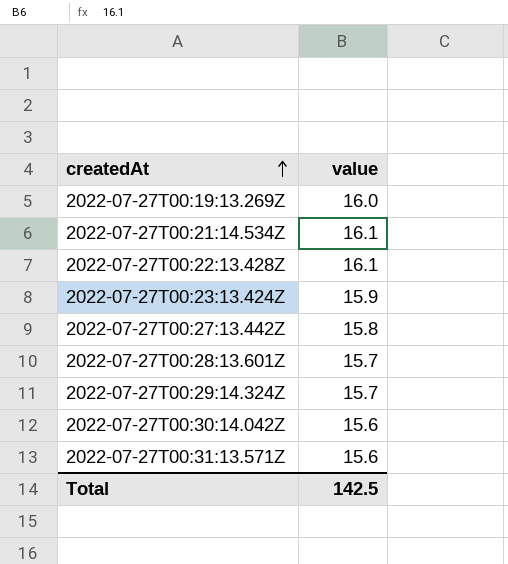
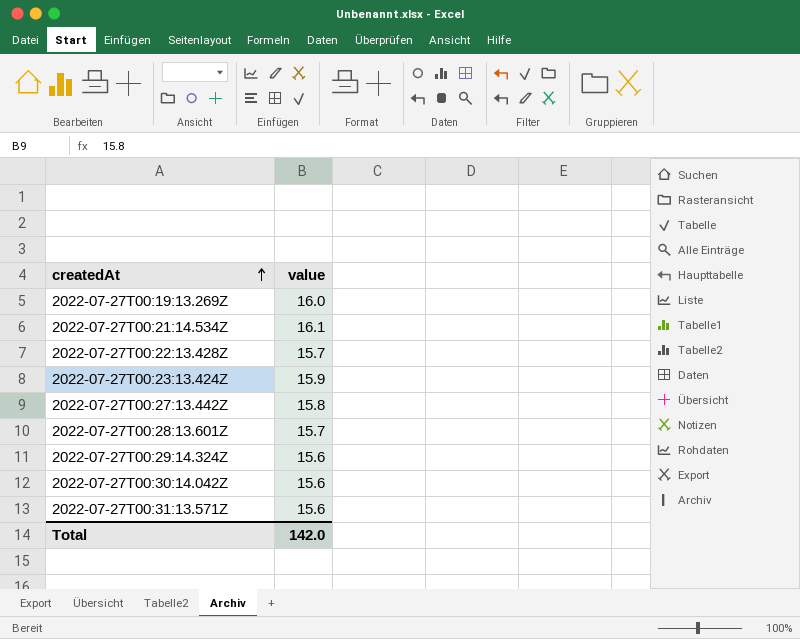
2022-07-27T00:22:13.428Z | value: 16.1 -> 15.7
2022-07-27T00:29:14.324Z | value: 15.7 -> 15.6
Total | value: 142.5 -> 142.0

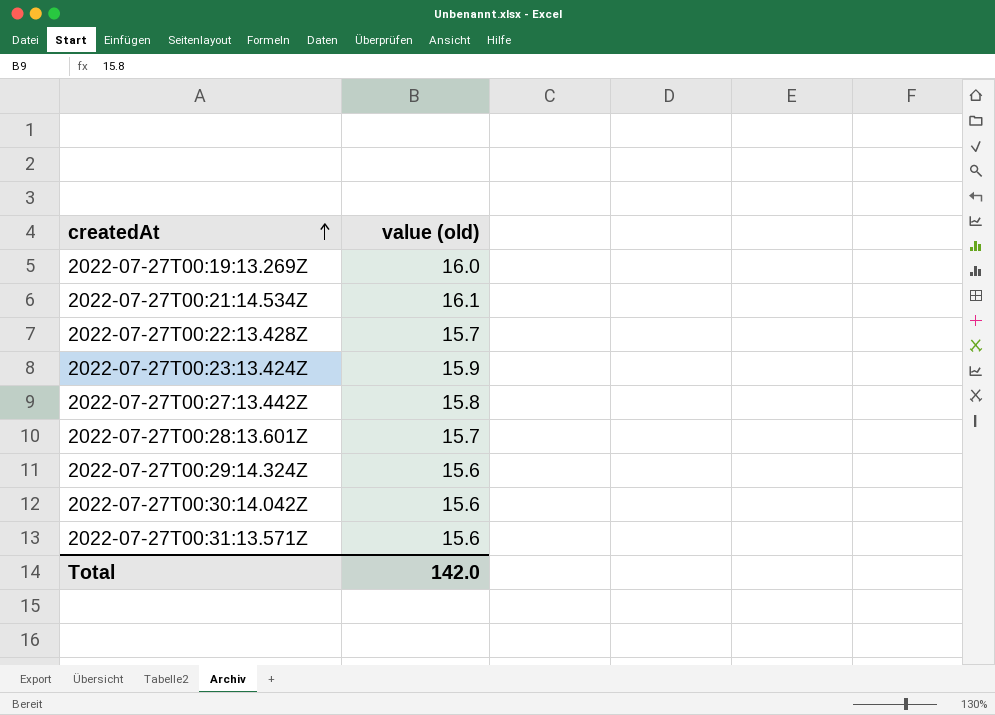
column name: value -> value (old)

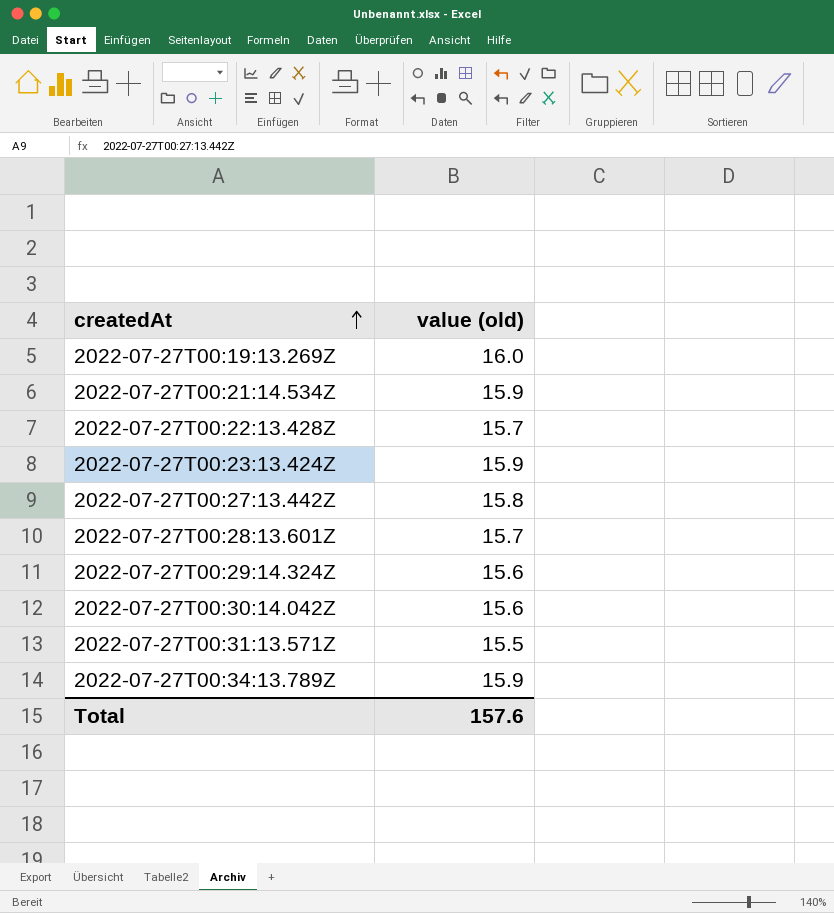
2022-07-27T00:21:14.534Z | value (old): 16.1 -> 15.9
2022-07-27T00:31:13.571Z | value (old): 15.6 -> 15.5
row 2022-07-27T00:34:13.789Z: none -> 15.9
Total | value (old): 142.0 -> 157.6

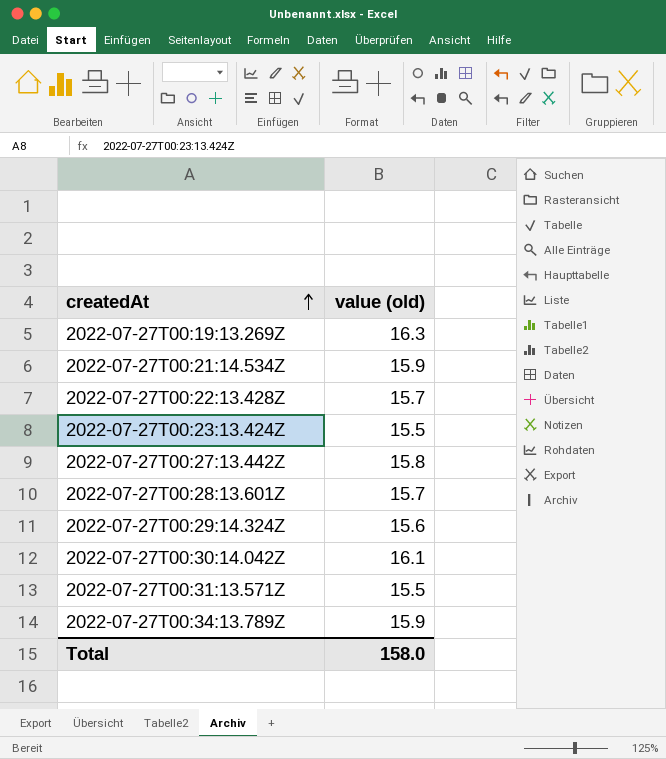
2022-07-27T00:19:13.269Z | value (old): 16.0 -> 16.3
2022-07-27T00:23:13.424Z | value (old): 15.9 -> 15.5
2022-07-27T00:30:14.042Z | value (old): 15.6 -> 16.1
Total | value (old): 157.6 -> 158.0

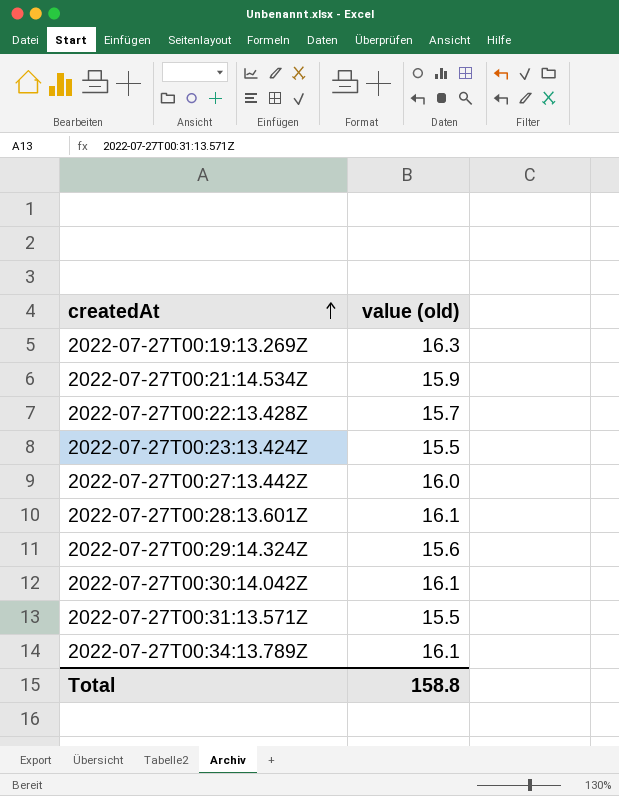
2022-07-27T00:27:13.442Z | value (old): 15.8 -> 16.0
2022-07-27T00:28:13.601Z | value (old): 15.7 -> 16.1
2022-07-27T00:34:13.789Z | value (old): 15.9 -> 16.1
Total | value (old): 158.0 -> 158.8

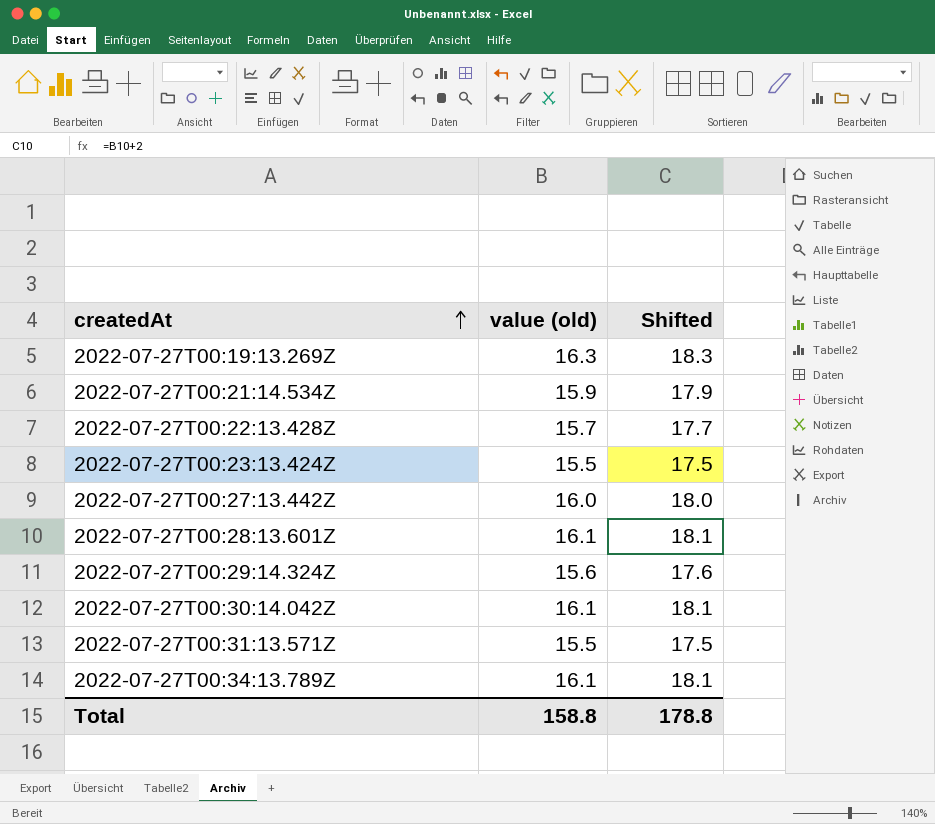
column Shifted | formula: none -> [value (old)] + 2

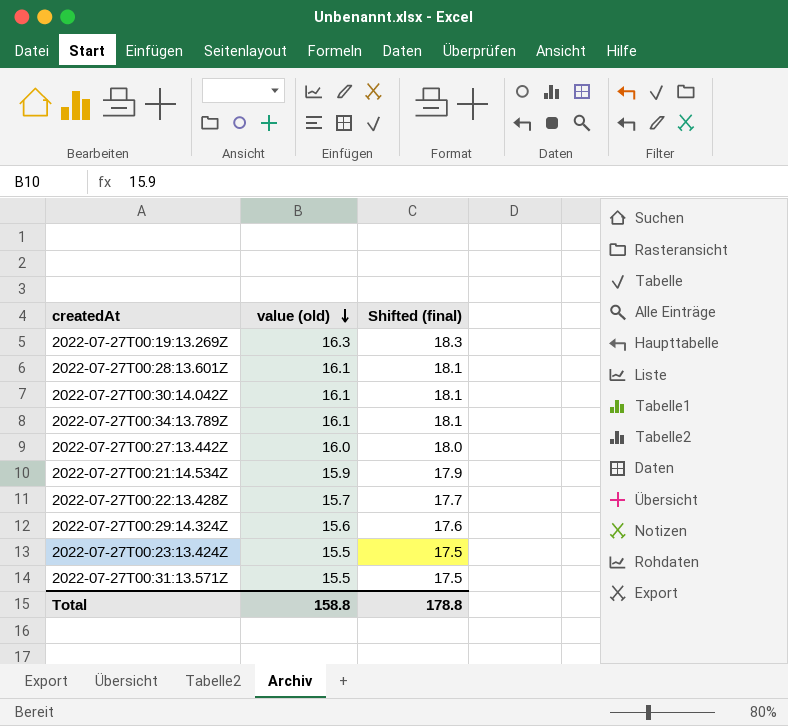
row order: createdAt ascending -> value (old) descending
column name: Shifted -> Shifted (final)

